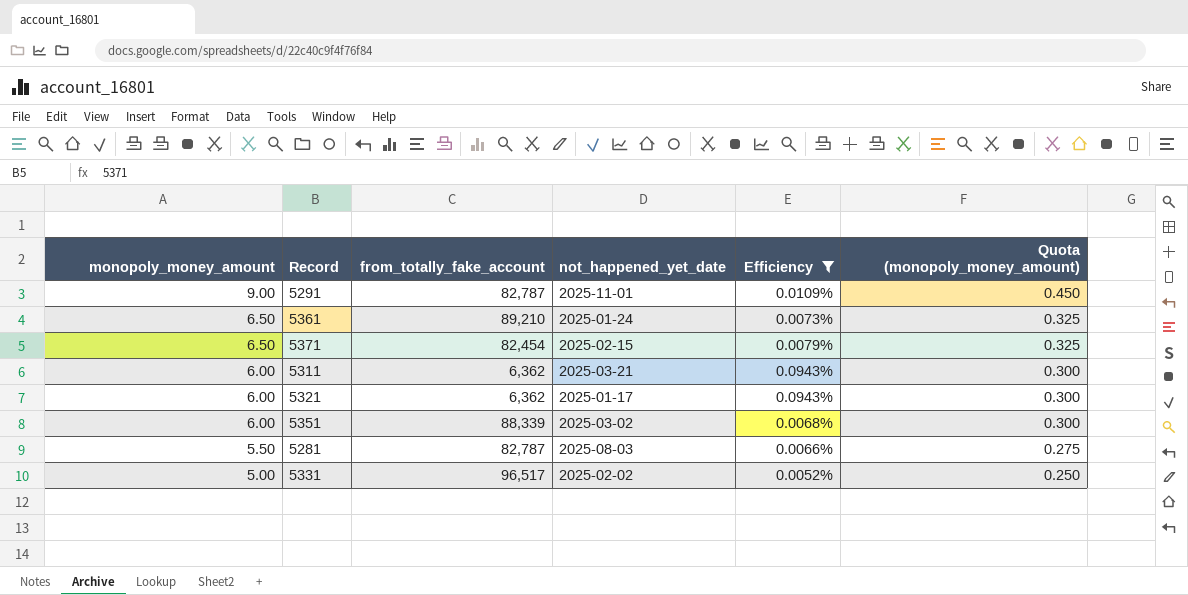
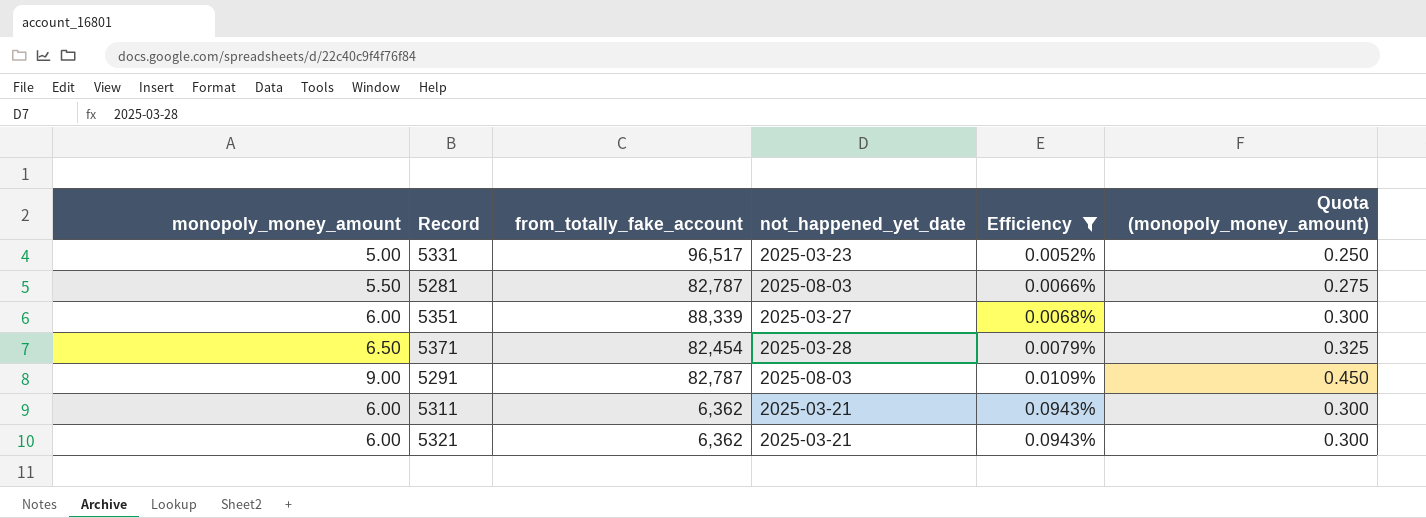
row order: monopoly_money_amount descending -> Efficiency ascending
row 5361: 6.50 | 89,210 | 2025-01-24 | 0.0073% | 0.325 -> none
5331 | not_happened_yet_date: 2025-02-02 -> 2025-03-23
5351 | not_happened_yet_date: 2025-03-02 -> 2025-03-27
5371 | not_happened_yet_date: 2025-02-15 -> 2025-03-28
5291 | not_happened_yet_date: 2025-11-01 -> 2025-08-03
5321 | not_happened_yet_date: 2025-01-17 -> 2025-03-21

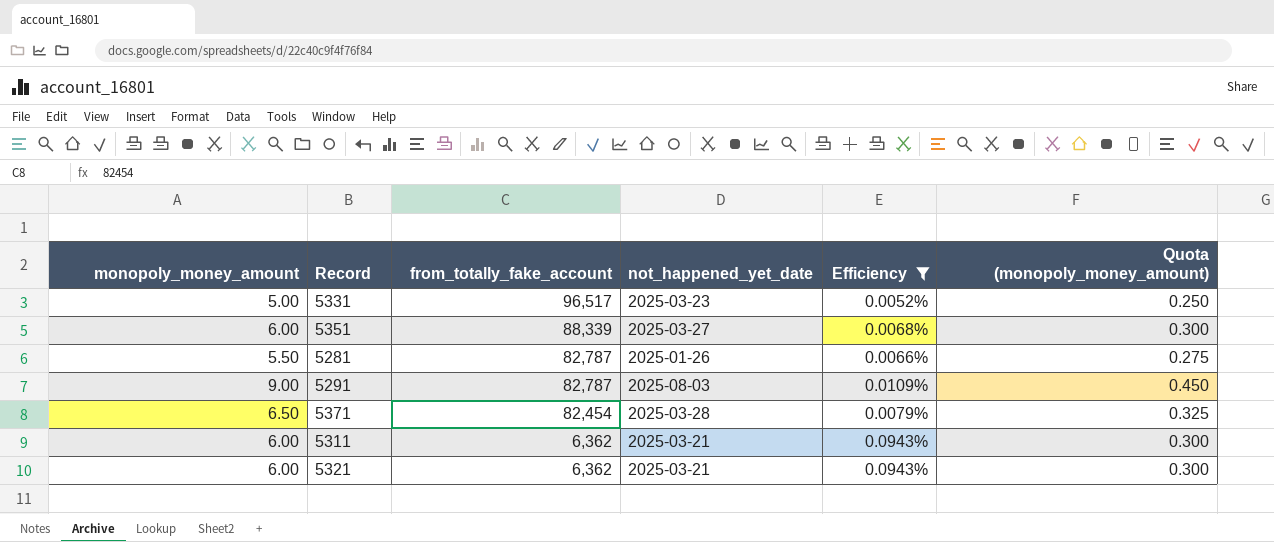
row order: Efficiency ascending -> from_totally_fake_account descending
5281 | not_happened_yet_date: 2025-08-03 -> 2025-01-26

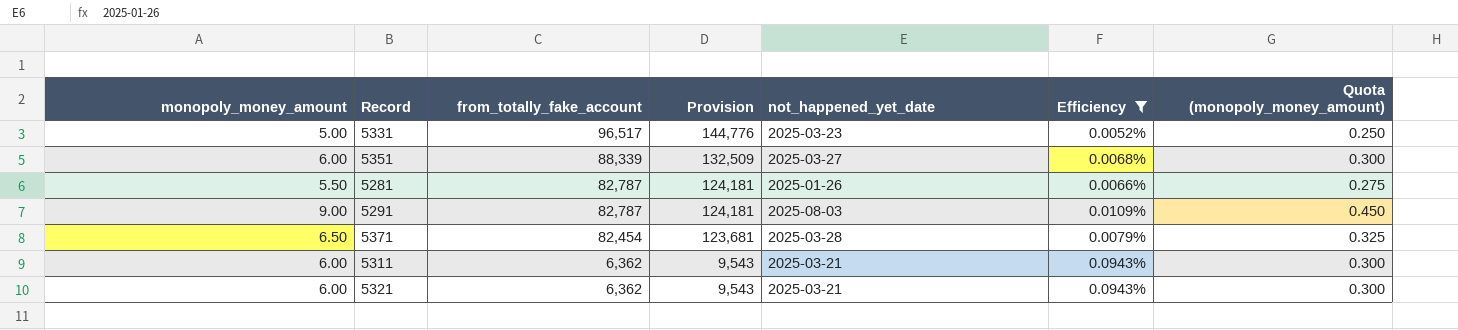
column Provision | formula: none -> [from_totally_fake_account] * 1.5

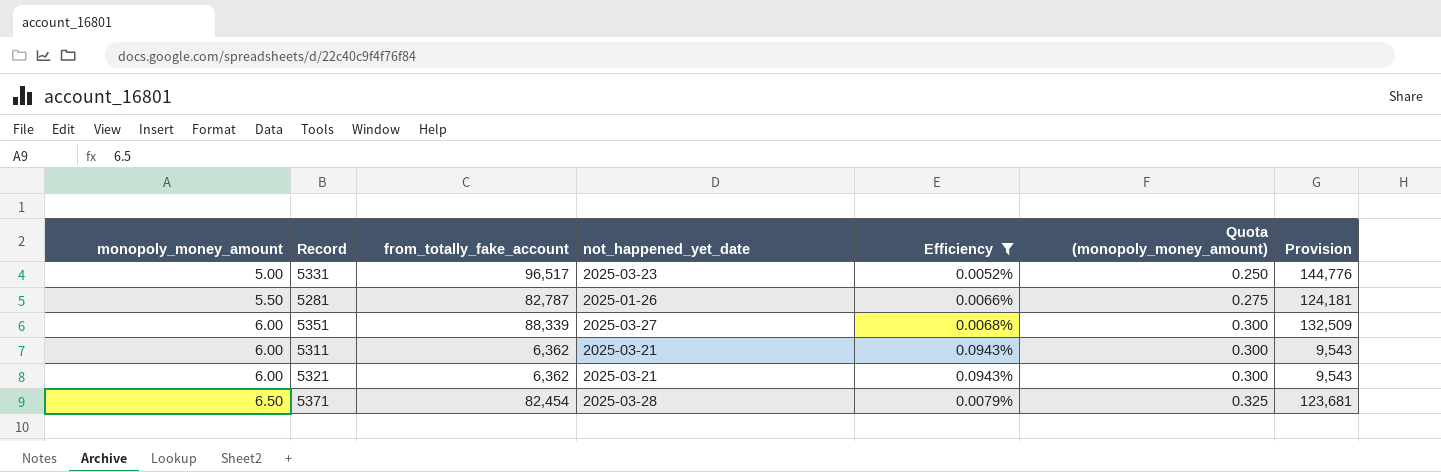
row order: from_totally_fake_account descending -> monopoly_money_amount ascending
column Provision | position: 4 -> 7
row 5291: 9.00 | 82,787 | 124,181 | 2025-08-03 | 0.0109% | 0.450 -> none

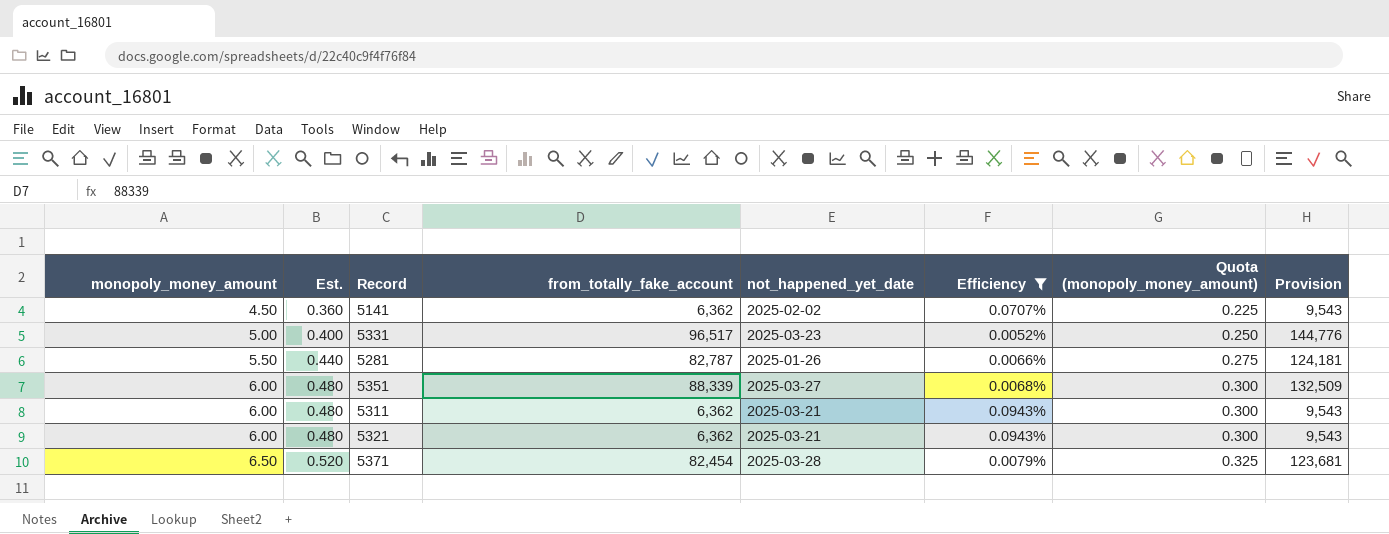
column Est. | formula: none -> [monopoly_money_amount] * 0.08
row 5141: none -> 4.50 | 0.360 | 6,362 | 2025-02-02 | 0.0707% | 0.225 | 9,543

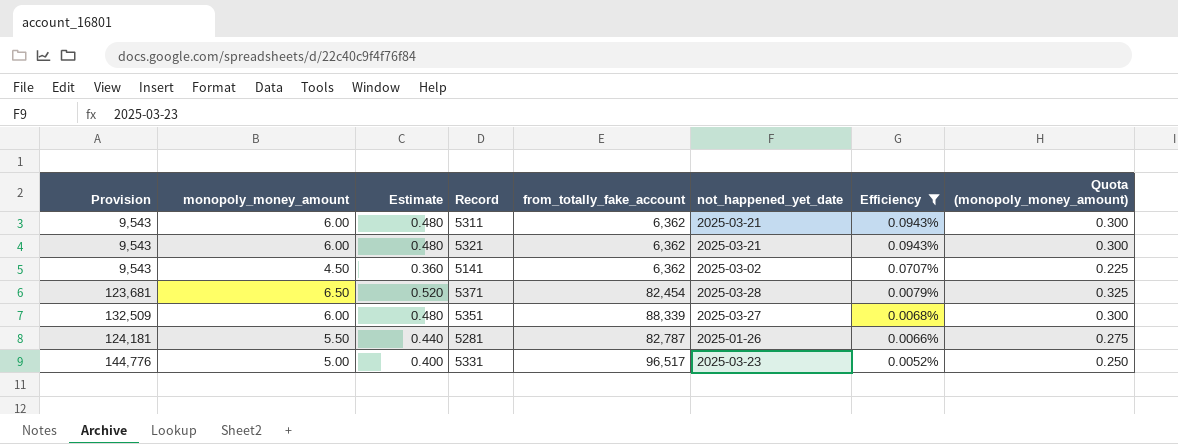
row order: monopoly_money_amount ascending -> Efficiency descending
column Provision | position: 8 -> 1
column name: Est. -> Estimate
5141 | not_happened_yet_date: 2025-02-02 -> 2025-03-02

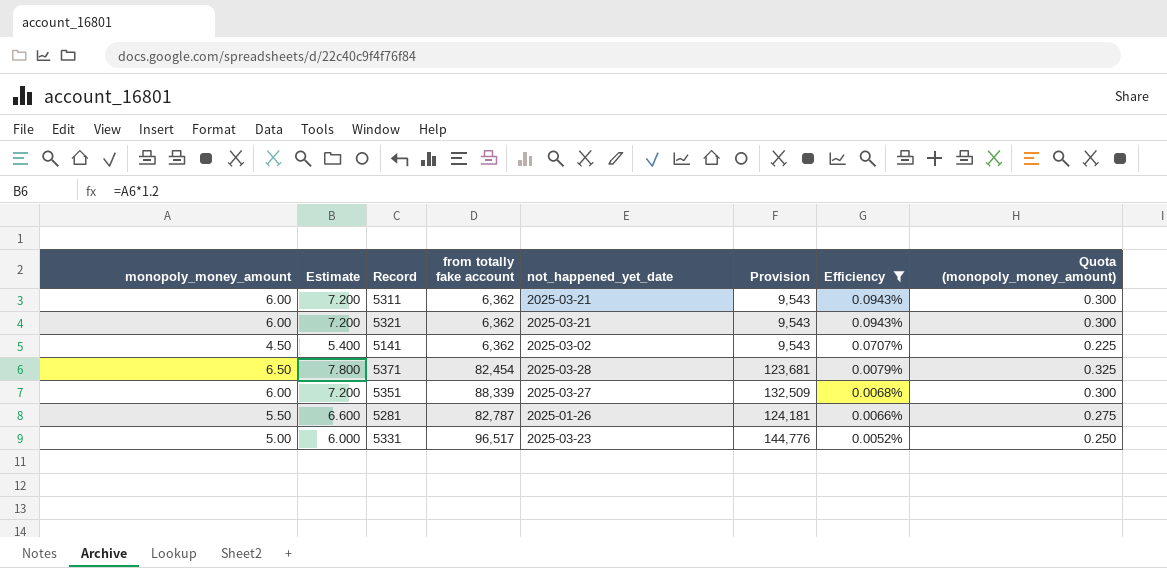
column Estimate | formula: [monopoly_money_amount] * 0.08 -> [monopoly_money_amount] * 1.2
column name: from_totally_fake_account -> from totally fake account
column Provision | position: 1 -> 6

